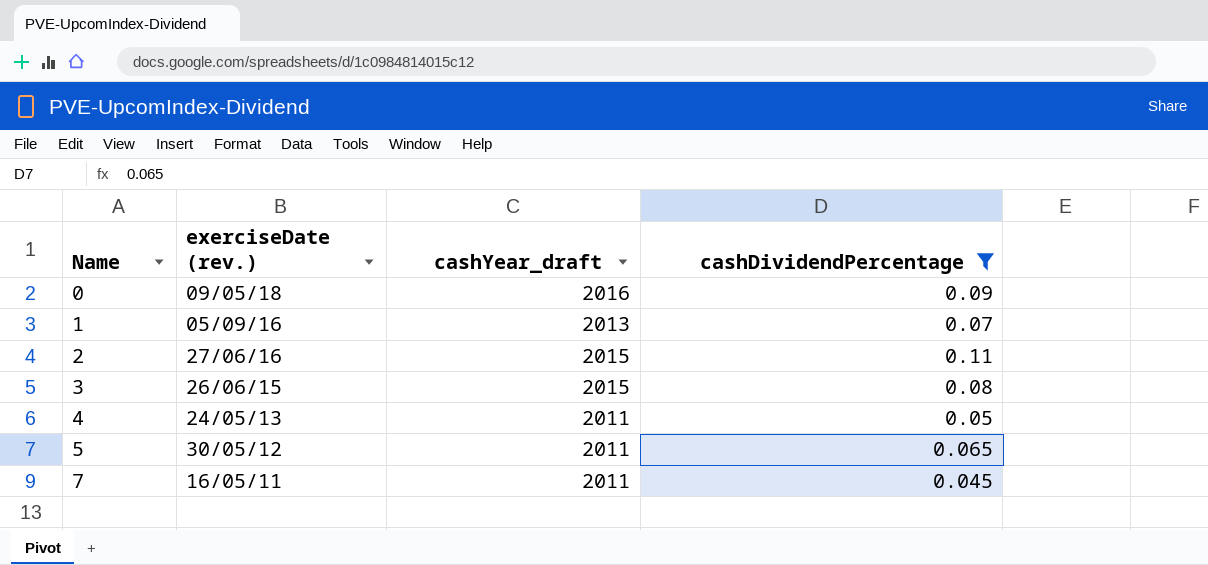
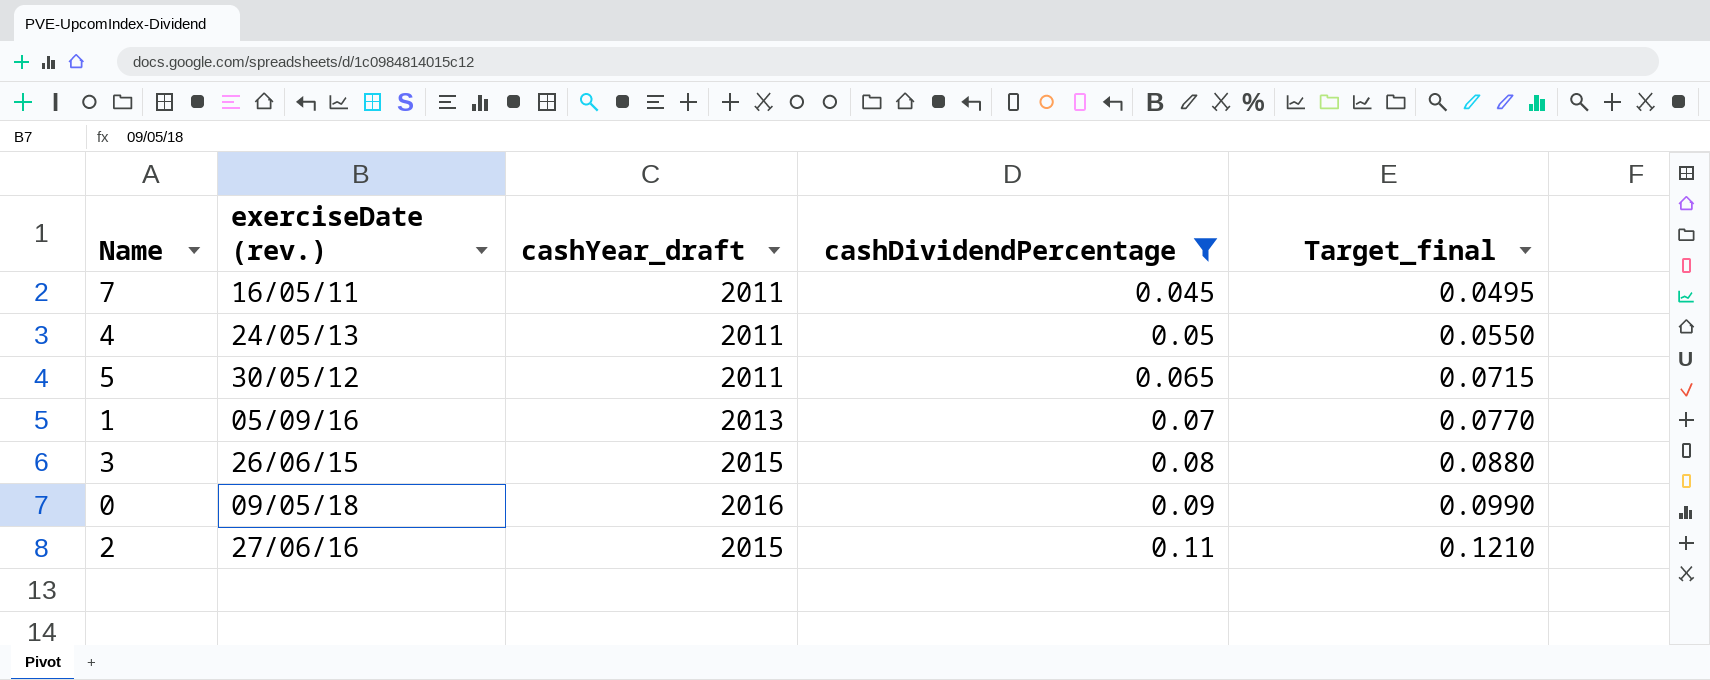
row order: Name ascending -> cashDividendPercentage ascending
column Target_final | formula: none -> [cashDividendPercentage] * 1.1

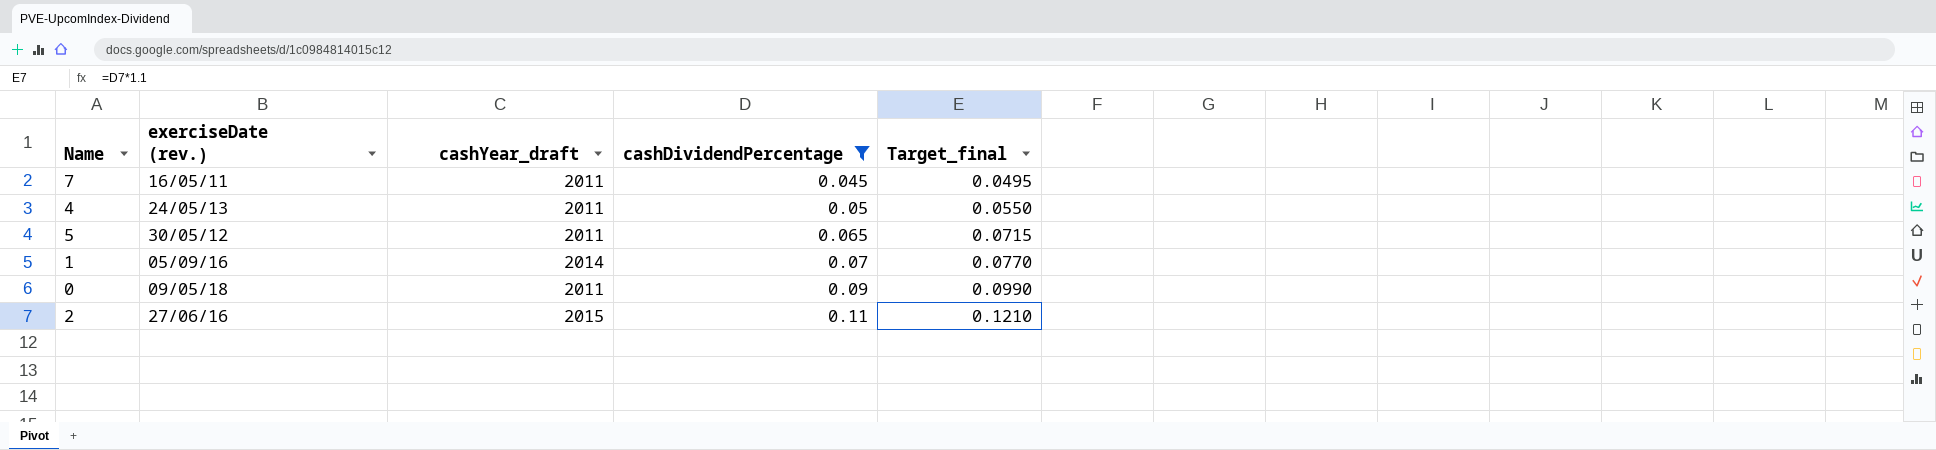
row 3: 26/06/15 | 2015 | 0.08 | 0.0880 -> none
1 | cashYear_draft: 2013 -> 2014
0 | cashYear_draft: 2016 -> 2011

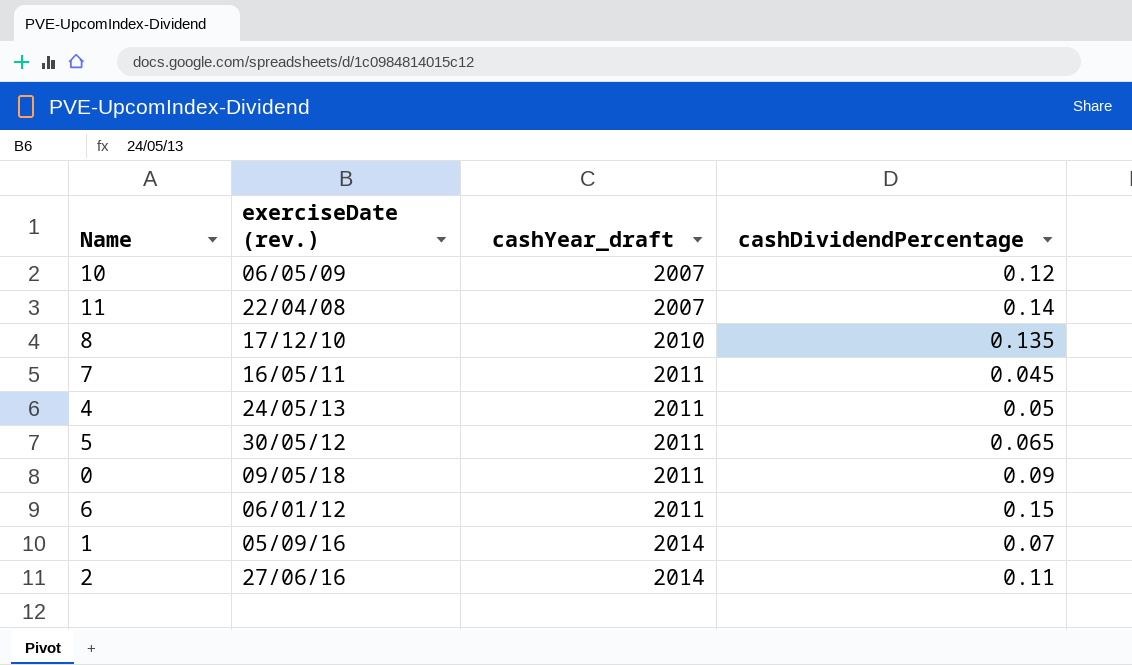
filter: cashDividendPercentage <= 0.11 -> none
row order: cashDividendPercentage ascending -> cashYear_draft ascending
column Target_final | formula: [cashDividendPercentage] * 1.1 -> none
2 | cashYear_draft: 2015 -> 2014

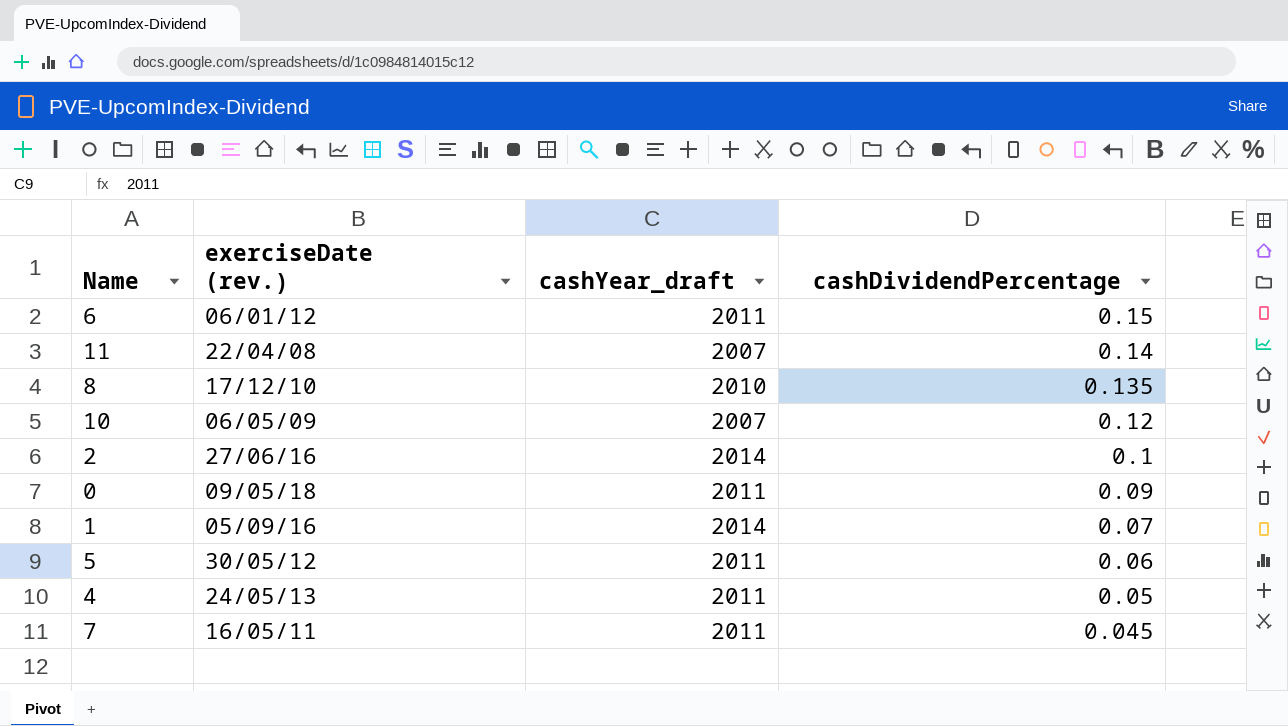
row order: cashYear_draft ascending -> cashDividendPercentage descending
2 | cashDividendPercentage: 0.11 -> 0.1
5 | cashDividendPercentage: 0.065 -> 0.06

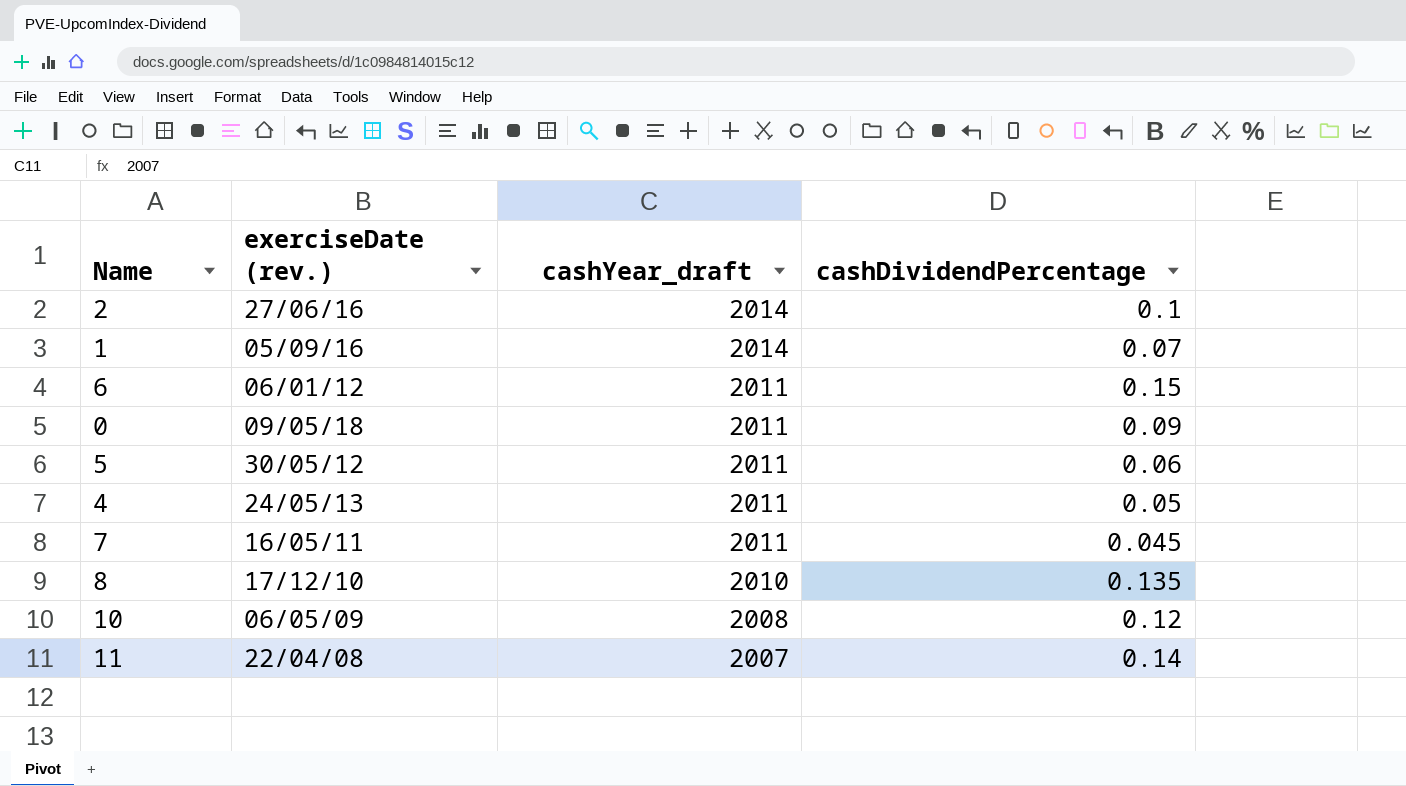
row order: cashDividendPercentage descending -> cashYear_draft descending
10 | cashYear_draft: 2007 -> 2008

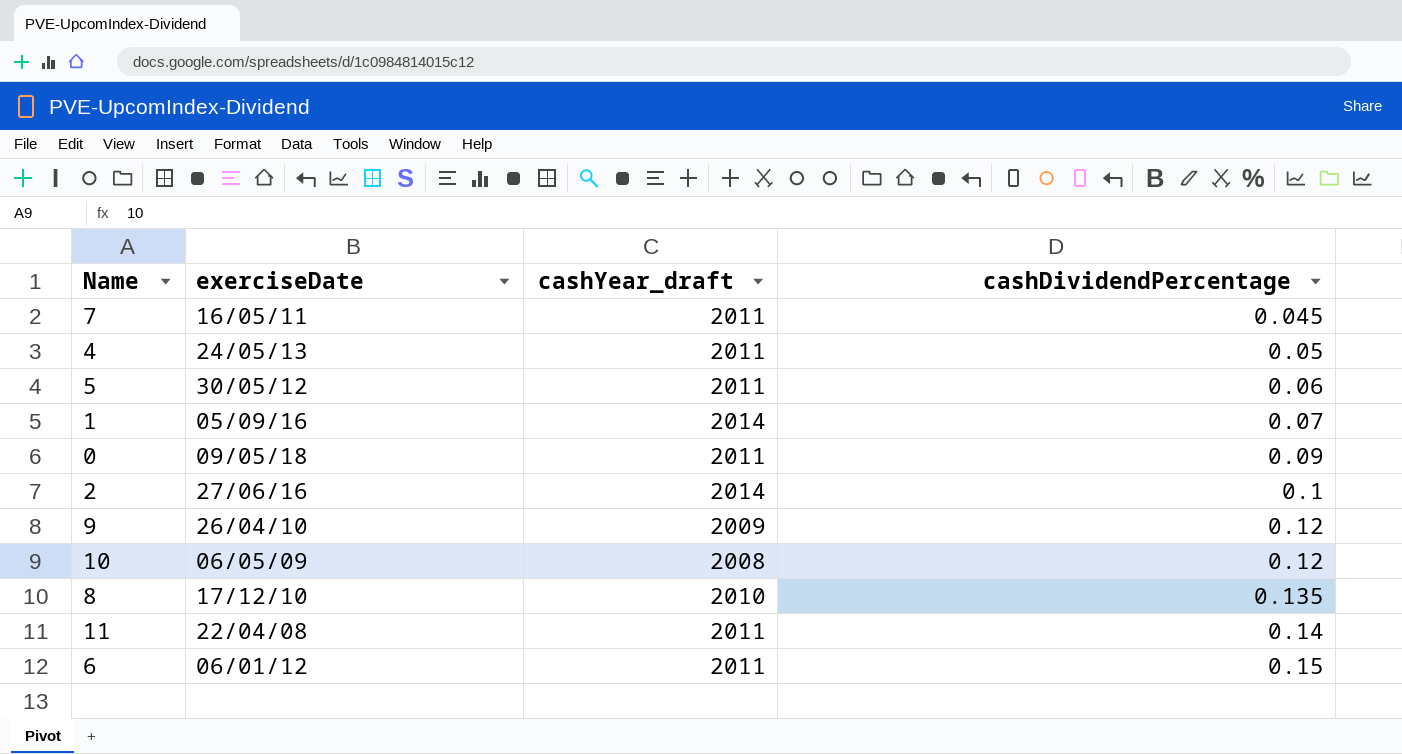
row order: cashYear_draft descending -> cashDividendPercentage ascending
column name: exerciseDate (rev.) -> exerciseDate
row 9: none -> 26/04/10 | 2009 | 0.12
11 | cashYear_draft: 2007 -> 2011

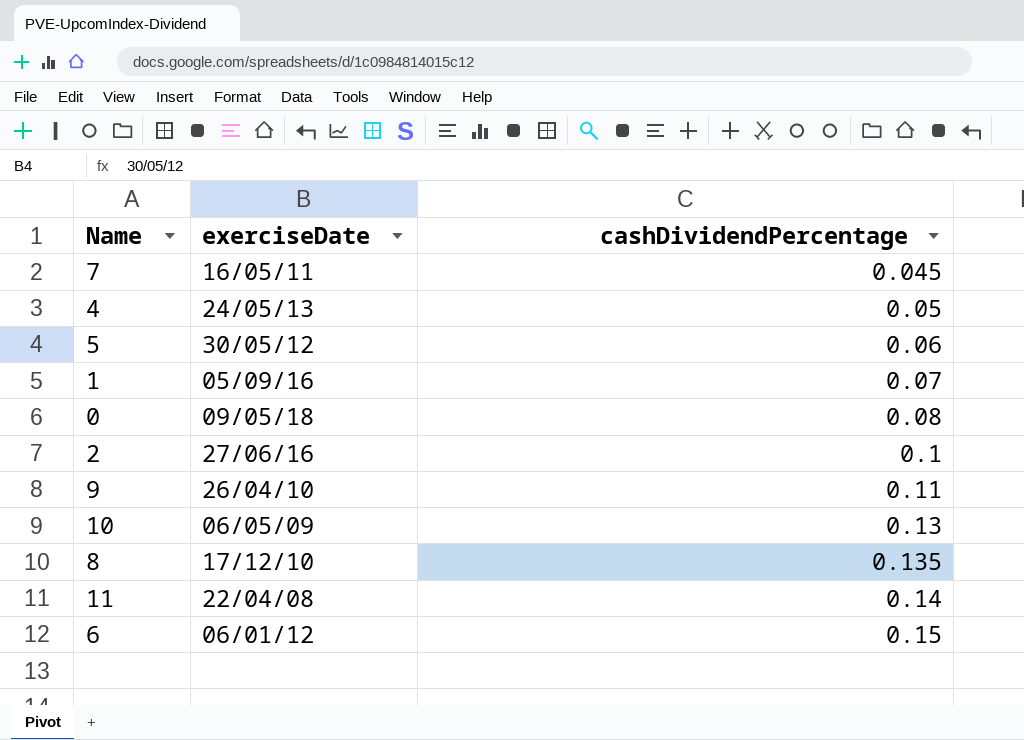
column cashYear_draft | position: 3 -> none
0 | cashDividendPercentage: 0.09 -> 0.08
9 | cashDividendPercentage: 0.12 -> 0.11
10 | cashDividendPercentage: 0.12 -> 0.13

